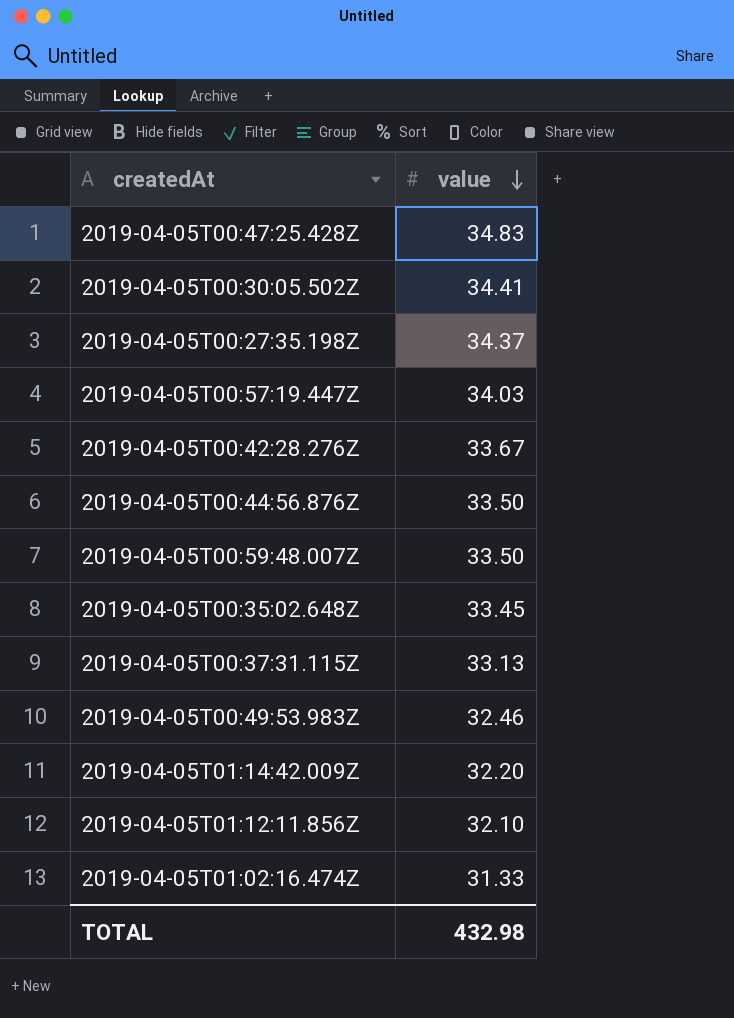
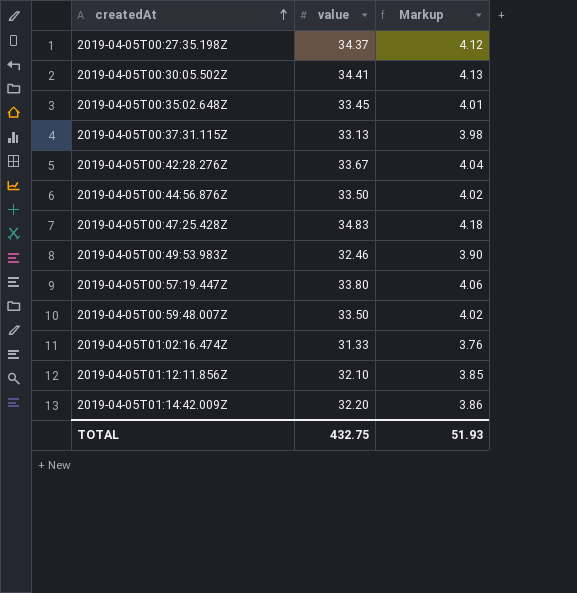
row order: value descending -> createdAt ascending
column Markup | formula: none -> [value] * 0.12
2019-04-05T00:57:19.447Z | value: 34.03 -> 33.80
TOTAL | value: 432.98 -> 432.75

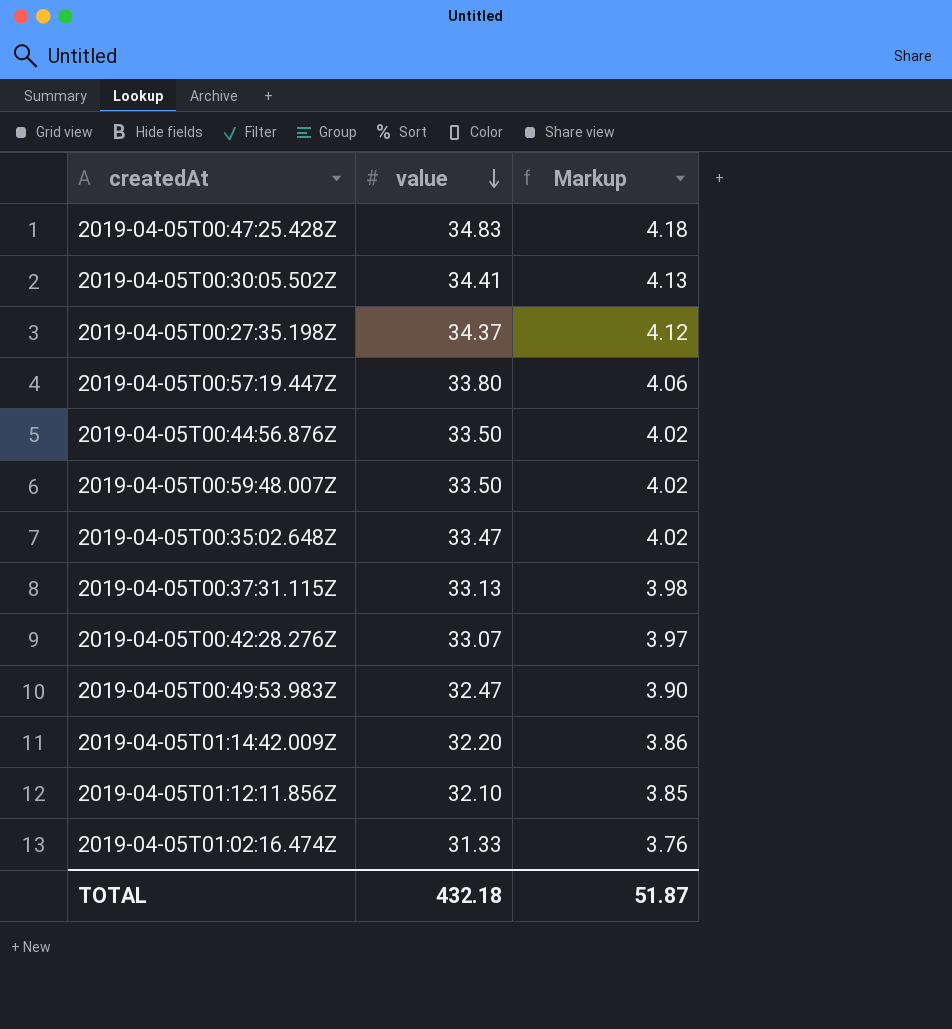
row order: createdAt ascending -> value descending
2019-04-05T00:35:02.648Z | value: 33.45 -> 33.47
2019-04-05T00:35:02.648Z | Markup: 4.01 -> 4.02
2019-04-05T00:42:28.276Z | value: 33.67 -> 33.07
2019-04-05T00:42:28.276Z | Markup: 4.04 -> 3.97
2019-04-05T00:49:53.983Z | value: 32.46 -> 32.47
TOTAL | value: 432.75 -> 432.18
TOTAL | Markup: 51.93 -> 51.87

